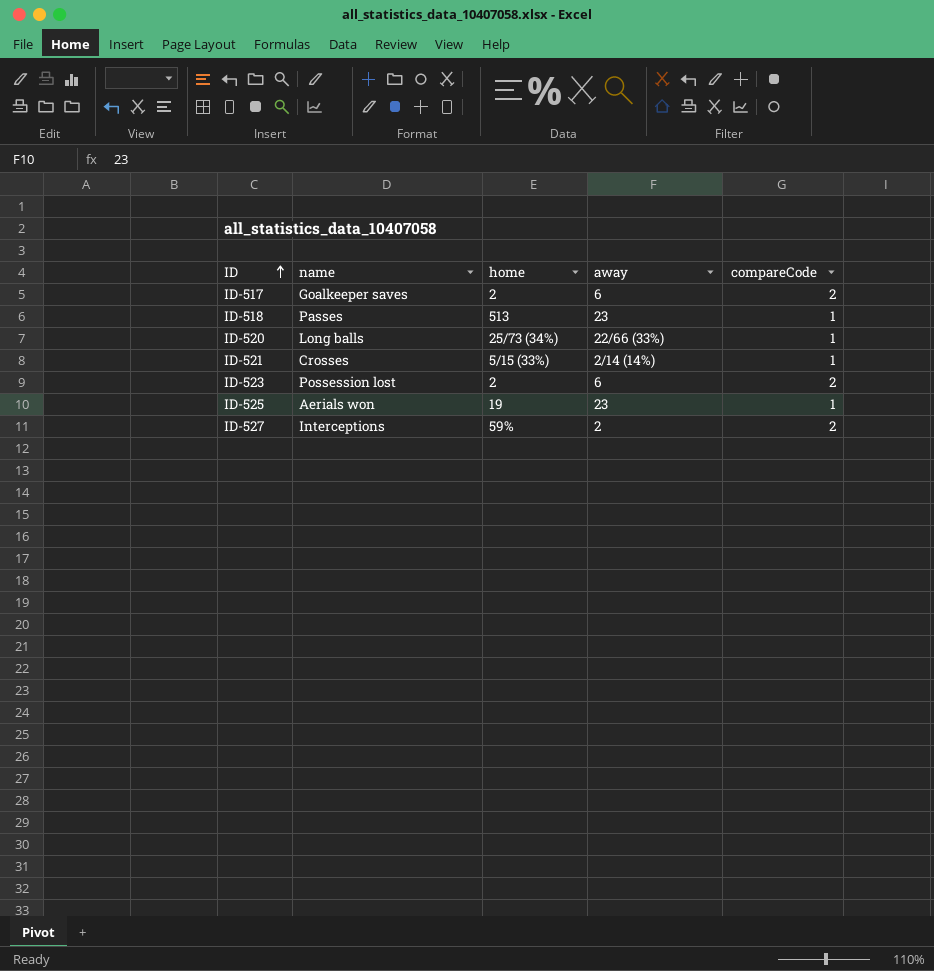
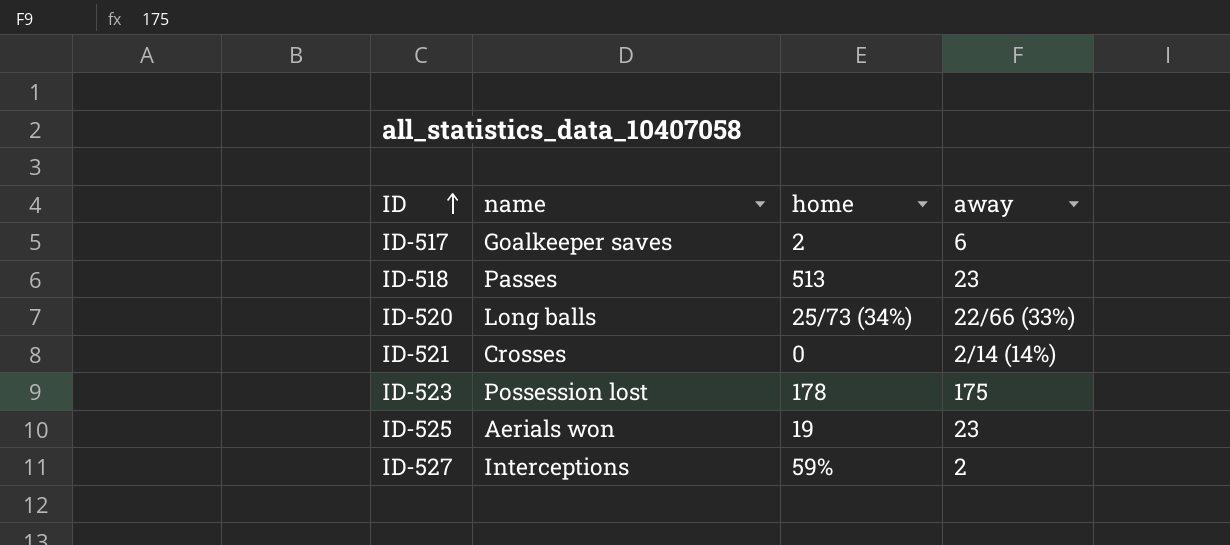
column compareCode | position: 5 -> none
ID-521 | home: 5/15 (33%) -> 0
ID-523 | home: 2 -> 178
ID-523 | away: 6 -> 175

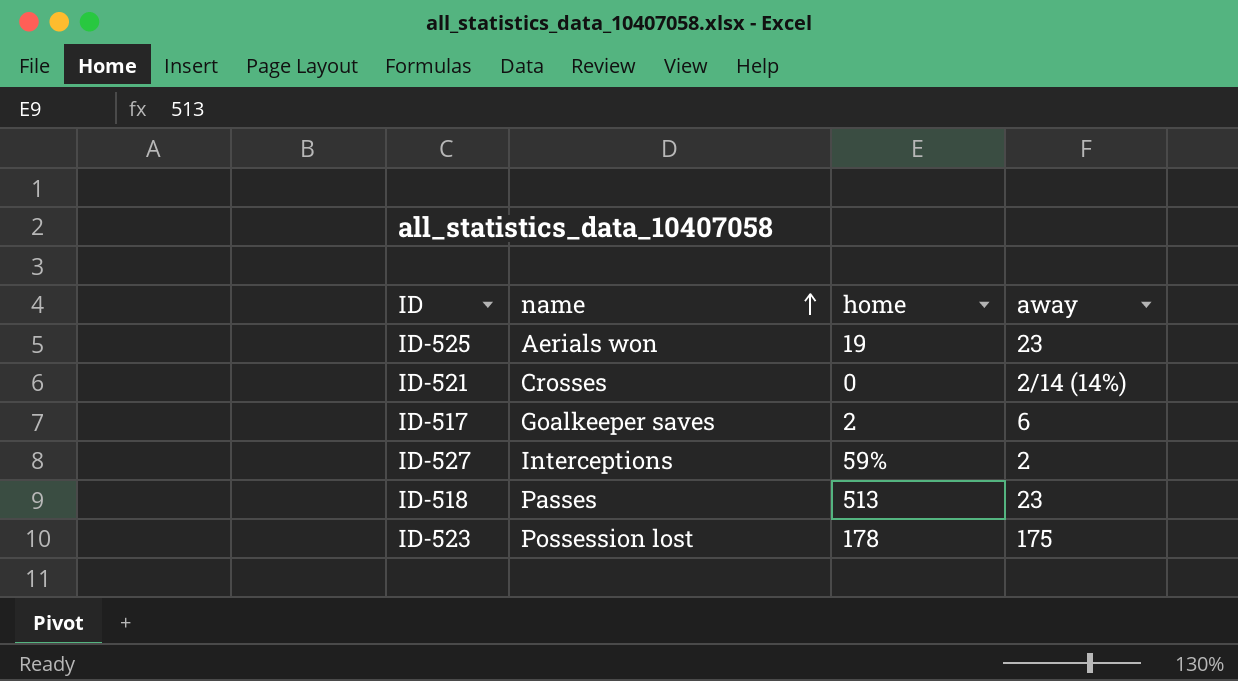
row order: ID ascending -> name ascending
row ID-520: Long balls | 25/73 (34%) | 22/66 (33%) -> none

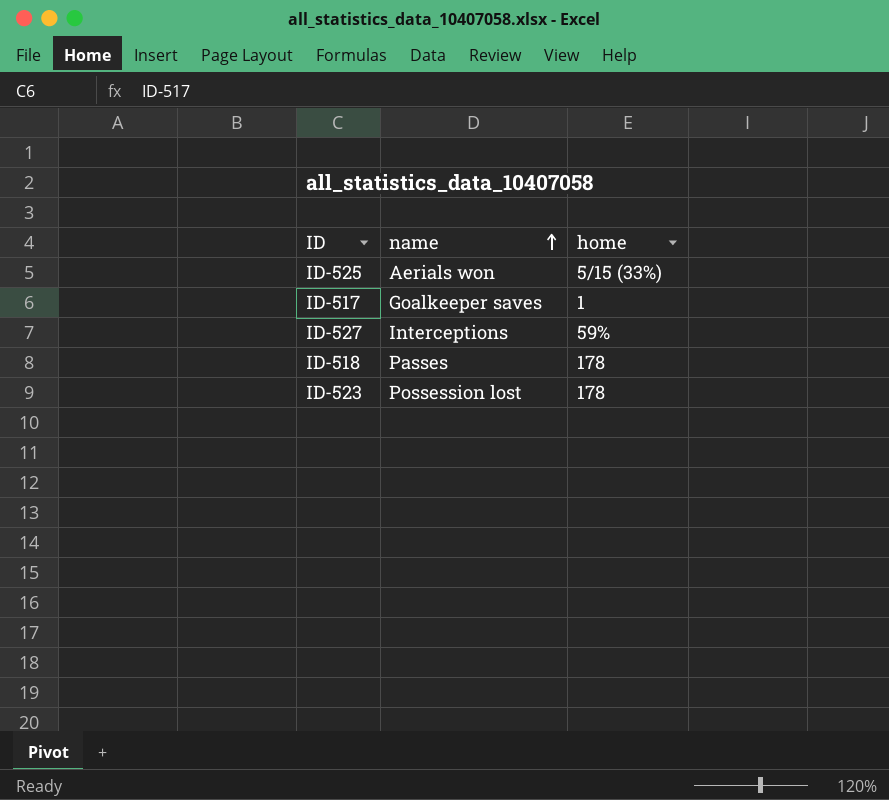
column away | position: 4 -> none
row ID-521: Crosses | 0 | 2/14 (14%) -> none
ID-525 | home: 19 -> 5/15 (33%)
ID-517 | home: 2 -> 1
ID-518 | home: 513 -> 178

